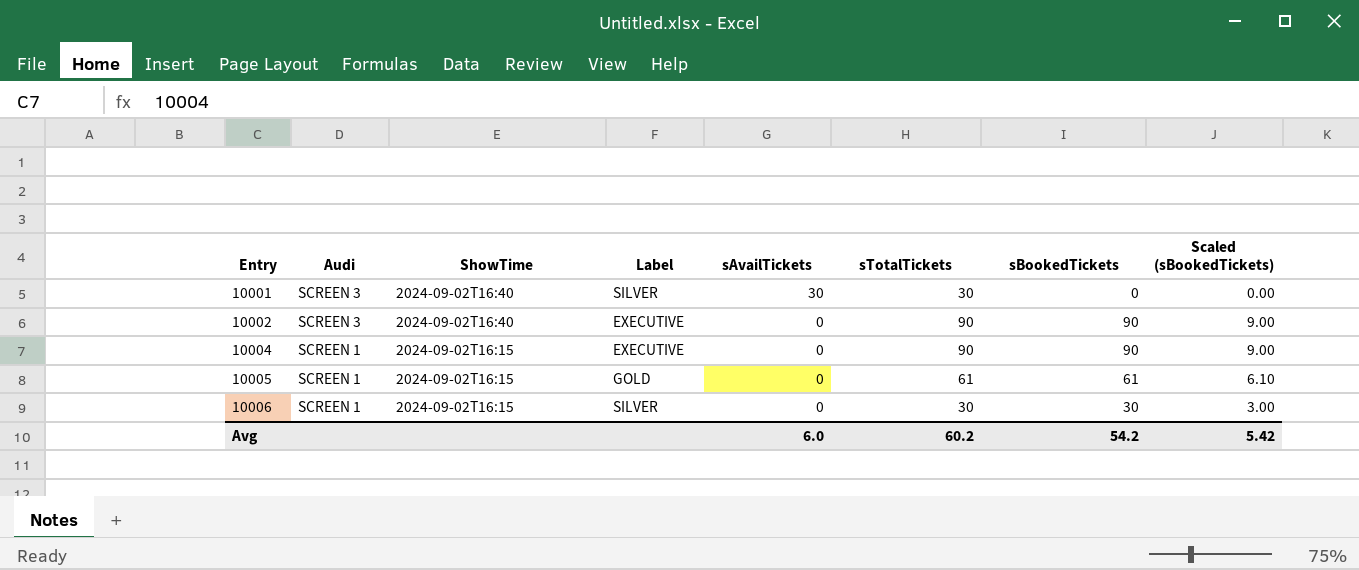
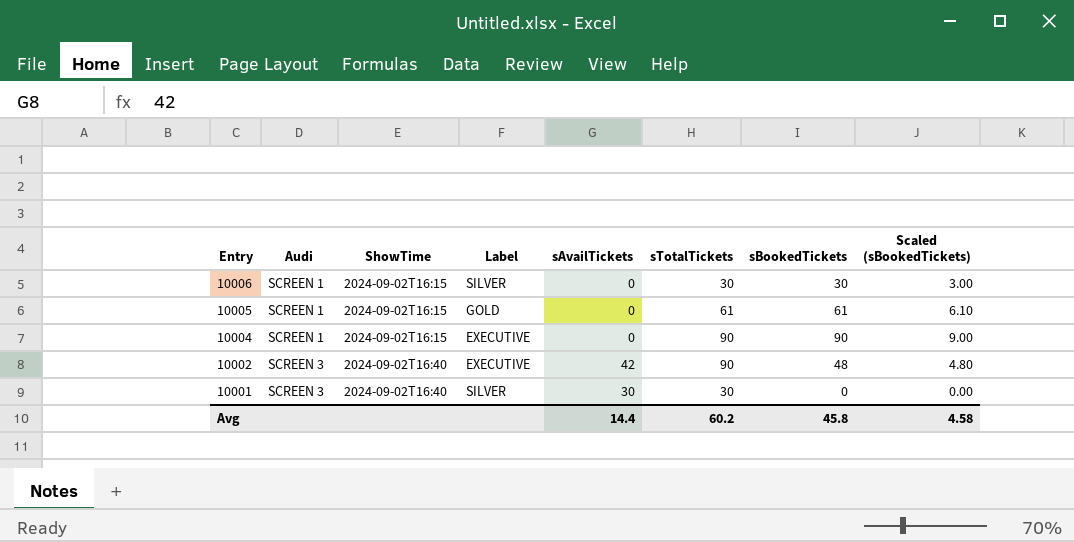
row order: Entry ascending -> Entry descending
10002 | sAvailTickets: 0 -> 42
10002 | sBookedTickets: 90 -> 48
10002 | Scaled (sBookedTickets): 9.00 -> 4.80
Avg | sAvailTickets: 6.0 -> 14.4
Avg | sBookedTickets: 54.2 -> 45.8
Avg | Scaled (sBookedTickets): 5.42 -> 4.58

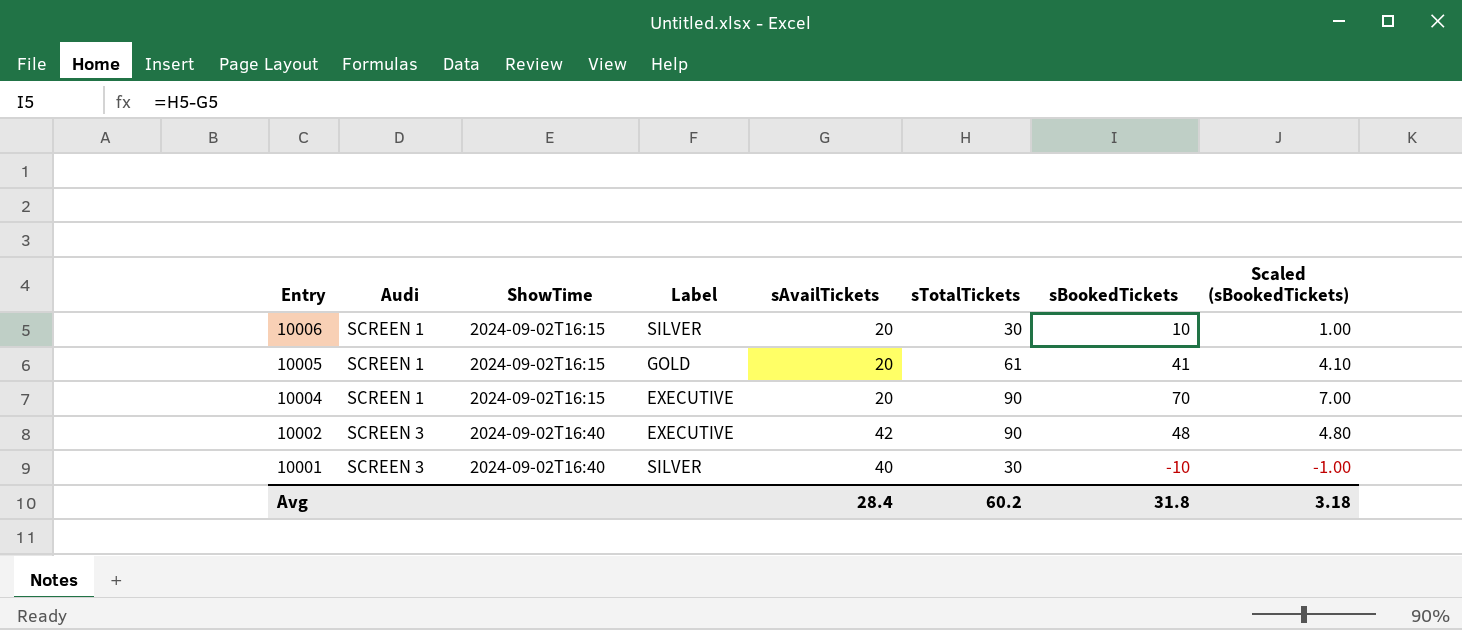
10006 | sAvailTickets: 0 -> 20
10006 | sBookedTickets: 30 -> 10
10006 | Scaled (sBookedTickets): 3.00 -> 1.00
10005 | sAvailTickets: 0 -> 20
10005 | sBookedTickets: 61 -> 41
10005 | Scaled (sBookedTickets): 6.10 -> 4.10
10004 | sAvailTickets: 0 -> 20
10004 | sBookedTickets: 90 -> 70
10004 | Scaled (sBookedTickets): 9.00 -> 7.00
10001 | sAvailTickets: 30 -> 40
10001 | sBookedTickets: 0 -> -10
10001 | Scaled (sBookedTickets): 0.00 -> -1.00
Avg | sAvailTickets: 14.4 -> 28.4
Avg | sBookedTickets: 45.8 -> 31.8
Avg | Scaled (sBookedTickets): 4.58 -> 3.18

